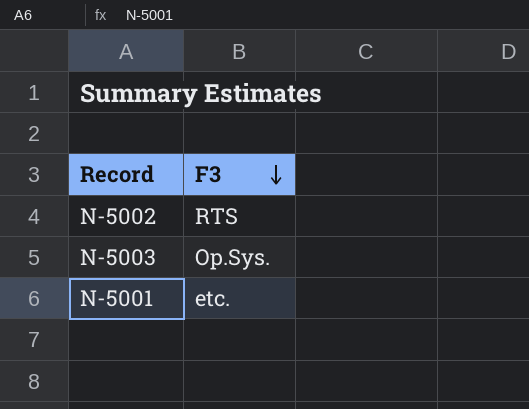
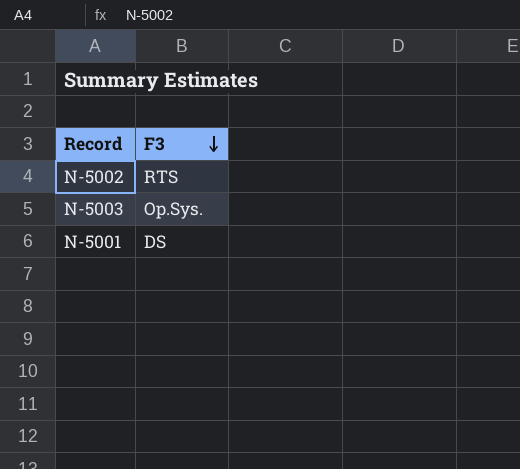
N-5001 | F3: etc. -> DS

